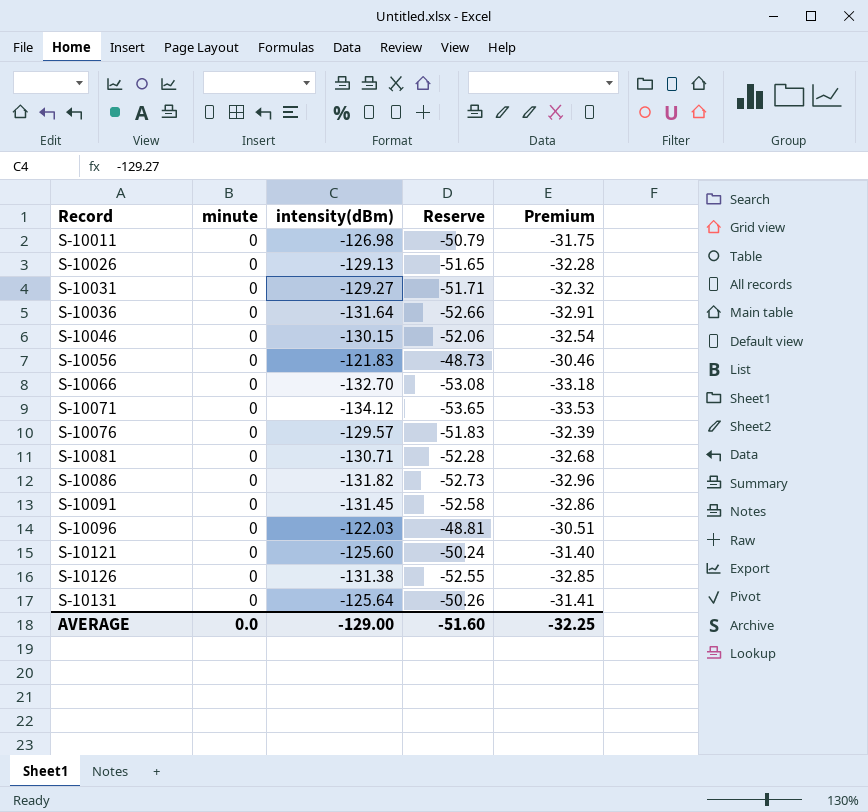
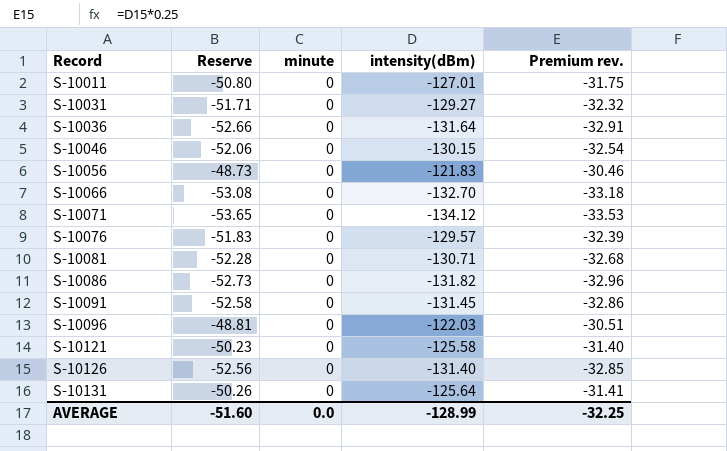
column Reserve | position: 4 -> 2
column name: Premium -> Premium rev.
row S-10026: 0 | -129.13 | -51.65 | -32.28 -> none
S-10011 | Reserve: -50.79 -> -50.80
S-10011 | intensity(dBm): -126.98 -> -127.01
S-10121 | Reserve: -50.24 -> -50.23
S-10121 | intensity(dBm): -125.60 -> -125.58
S-10126 | Reserve: -52.55 -> -52.56
S-10126 | intensity(dBm): -131.38 -> -131.40
AVERAGE | intensity(dBm): -129.00 -> -128.99

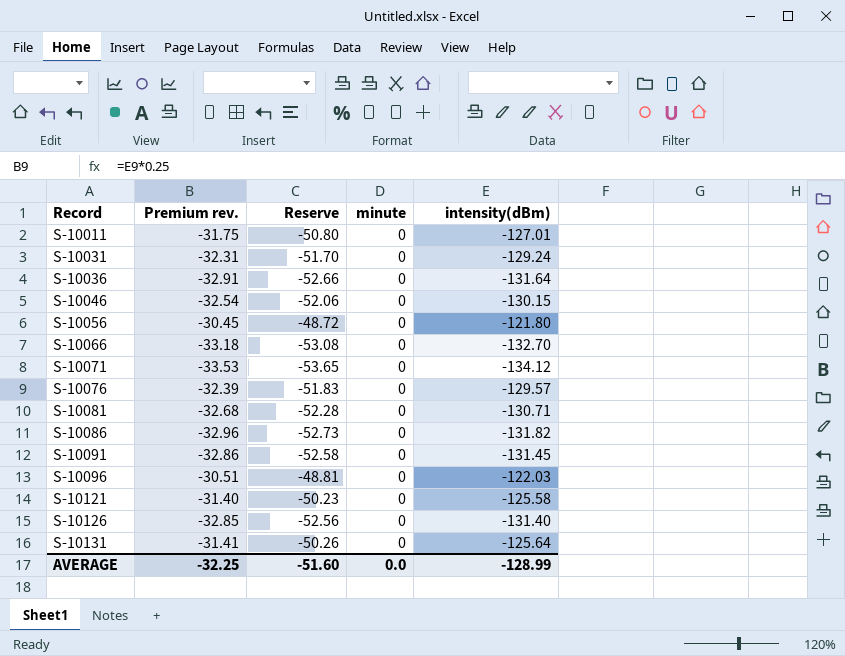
column Premium rev. | position: 5 -> 2
S-10031 | Premium rev.: -32.32 -> -32.31
S-10031 | Reserve: -51.71 -> -51.70
S-10031 | intensity(dBm): -129.27 -> -129.24
S-10056 | Premium rev.: -30.46 -> -30.45
S-10056 | Reserve: -48.73 -> -48.72
S-10056 | intensity(dBm): -121.83 -> -121.80

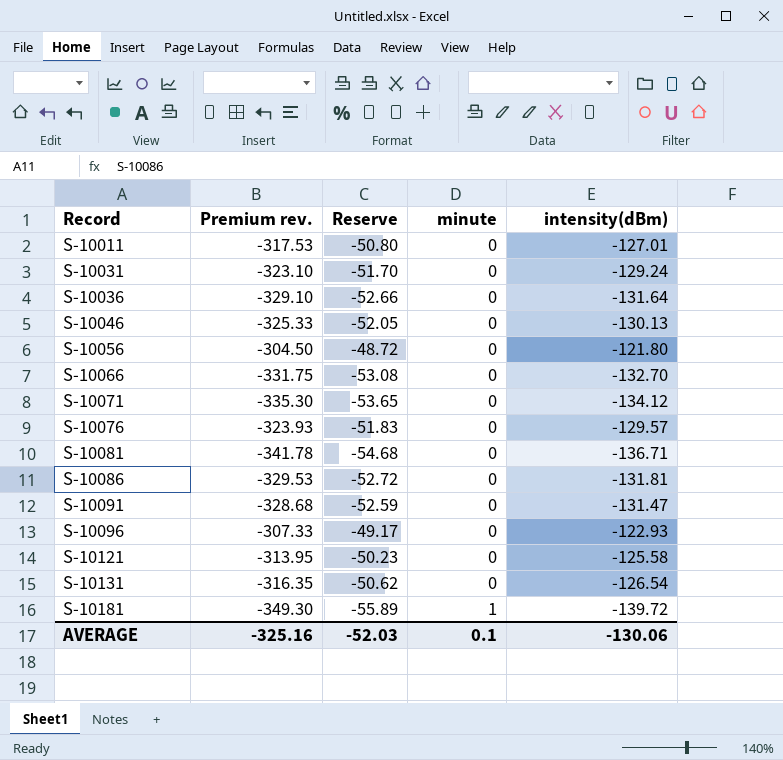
column Premium rev. | formula: [intensity(dBm)] * 0.25 -> [intensity(dBm)] * 2.5
row S-10126: -32.85 | -52.56 | 0 | -131.40 -> none
S-10046 | Reserve: -52.06 -> -52.05
S-10046 | intensity(dBm): -130.15 -> -130.13
S-10081 | Reserve: -52.28 -> -54.68
S-10081 | intensity(dBm): -130.71 -> -136.71
S-10086 | Reserve: -52.73 -> -52.72
S-10086 | intensity(dBm): -131.82 -> -131.81
S-10091 | Reserve: -52.58 -> -52.59
S-10091 | intensity(dBm): -131.45 -> -131.47
S-10096 | Reserve: -48.81 -> -49.17
S-10096 | intensity(dBm): -122.03 -> -122.93
S-10131 | Reserve: -50.26 -> -50.62
S-10131 | intensity(dBm): -125.64 -> -126.54
row S-10181: none -> -349.30 | -55.89 | 1 | -139.72
AVERAGE | Premium rev.: -32.25 -> -325.16
AVERAGE | Reserve: -51.60 -> -52.03
AVERAGE | minute: 0.0 -> 0.1
AVERAGE | intensity(dBm): -128.99 -> -130.06

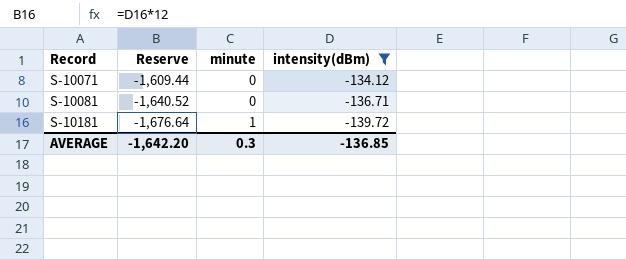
filter: none -> intensity(dBm) <= -134.12
column Premium rev. | formula: [intensity(dBm)] * 2.5 -> none
column Reserve | formula: [intensity(dBm)] * 0.4 -> [intensity(dBm)] * 12
AVERAGE | Reserve: -52.03 -> -1,642.20
AVERAGE | minute: 0.1 -> 0.3
AVERAGE | intensity(dBm): -130.06 -> -136.85

